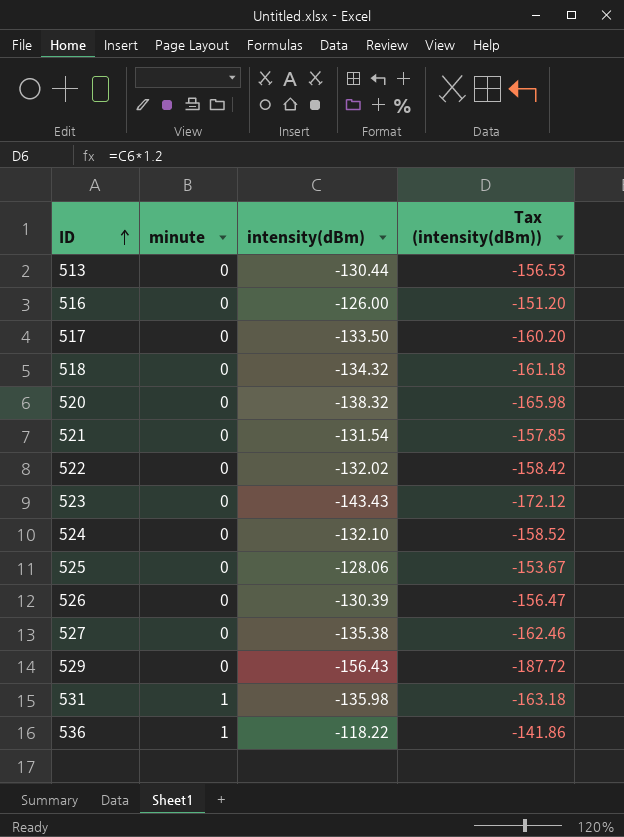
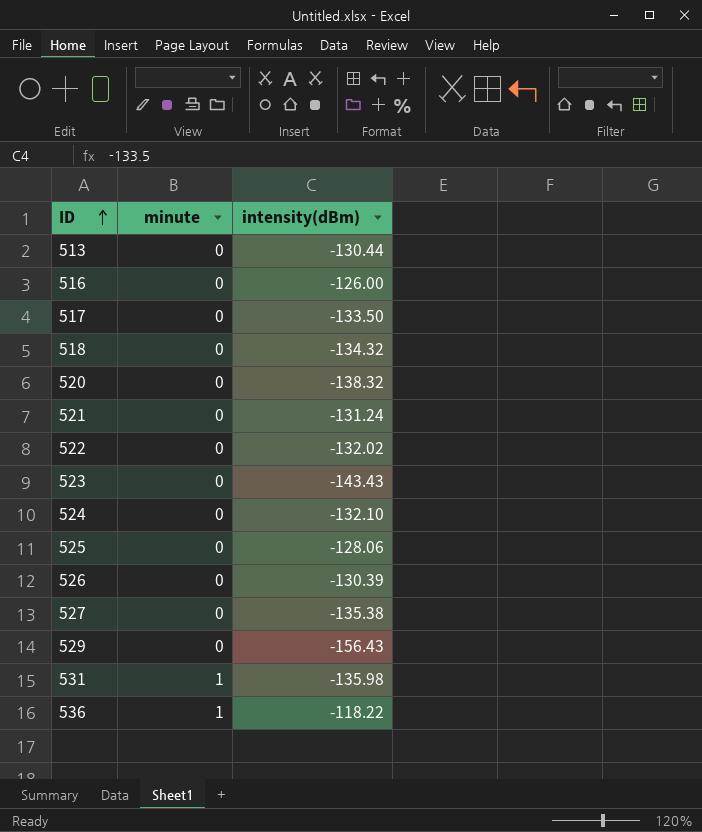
column Tax (intensity(dBm)) | formula: [intensity(dBm)] * 1.2 -> none
521 | intensity(dBm): -131.54 -> -131.24

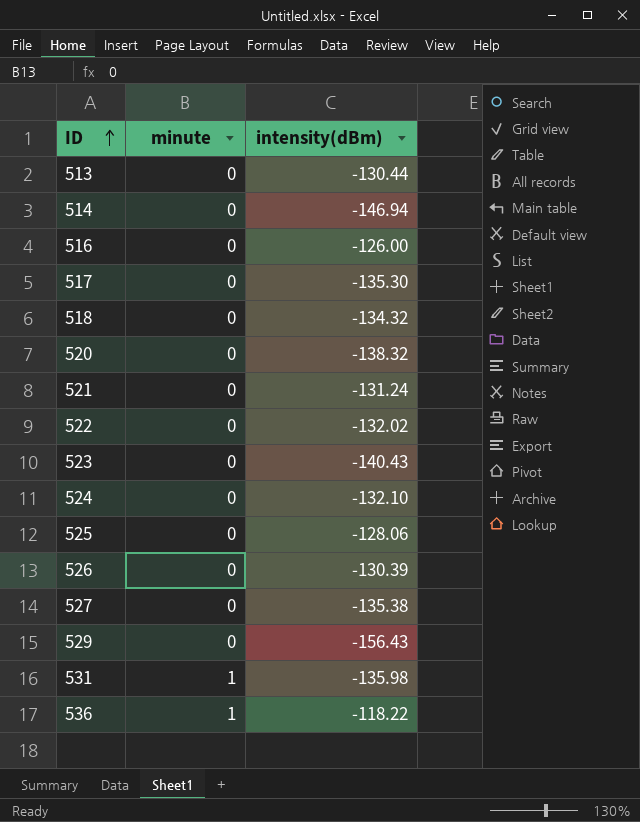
row 514: none -> 0 | -146.94
517 | intensity(dBm): -133.50 -> -135.30
523 | intensity(dBm): -143.43 -> -140.43

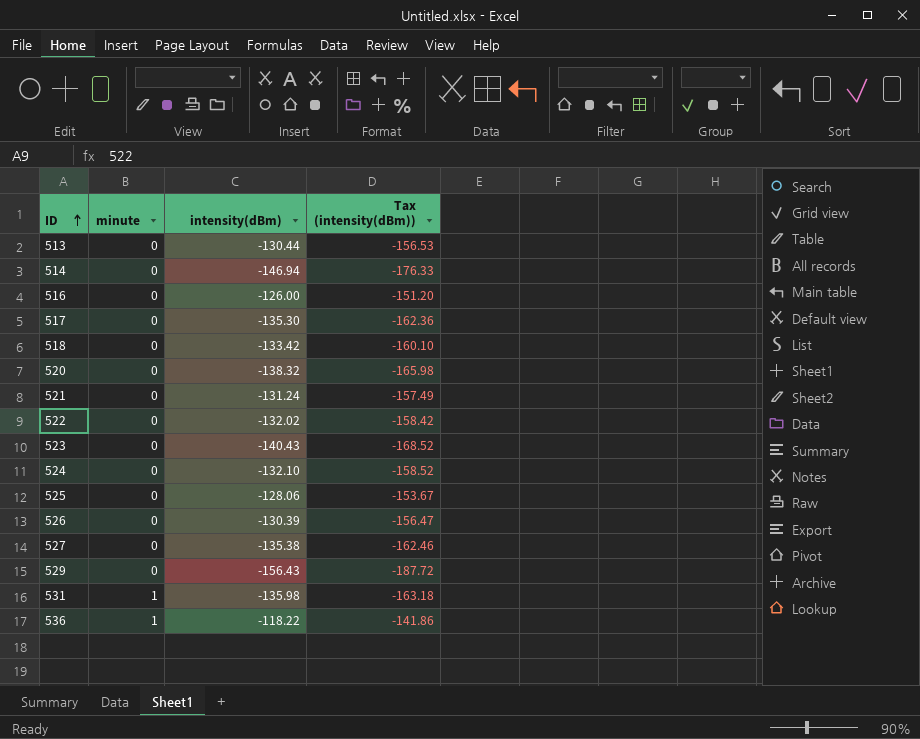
column Tax (intensity(dBm)) | formula: none -> [intensity(dBm)] * 1.2
518 | intensity(dBm): -134.32 -> -133.42

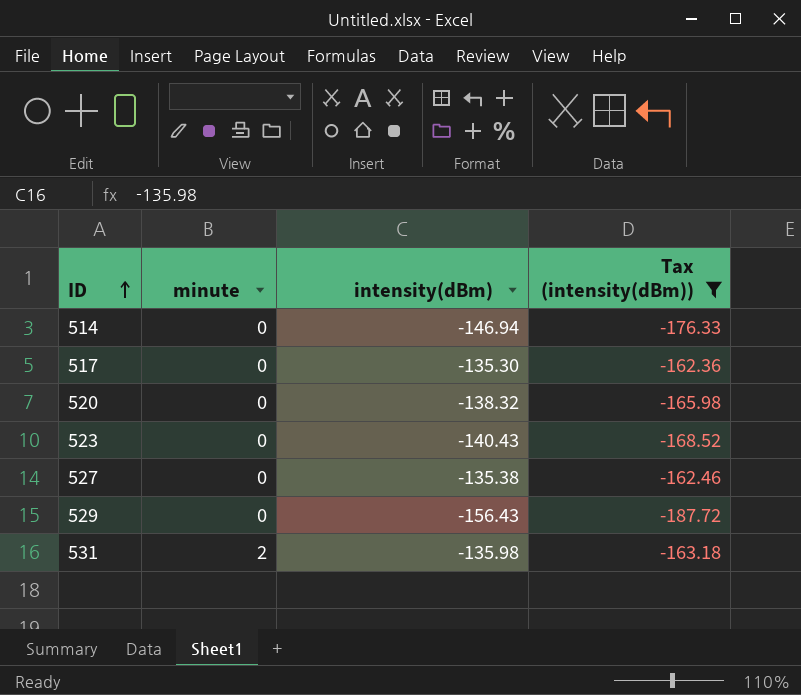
filter: none -> Tax (intensity(dBm)) <= -162.36
531 | minute: 1 -> 2

